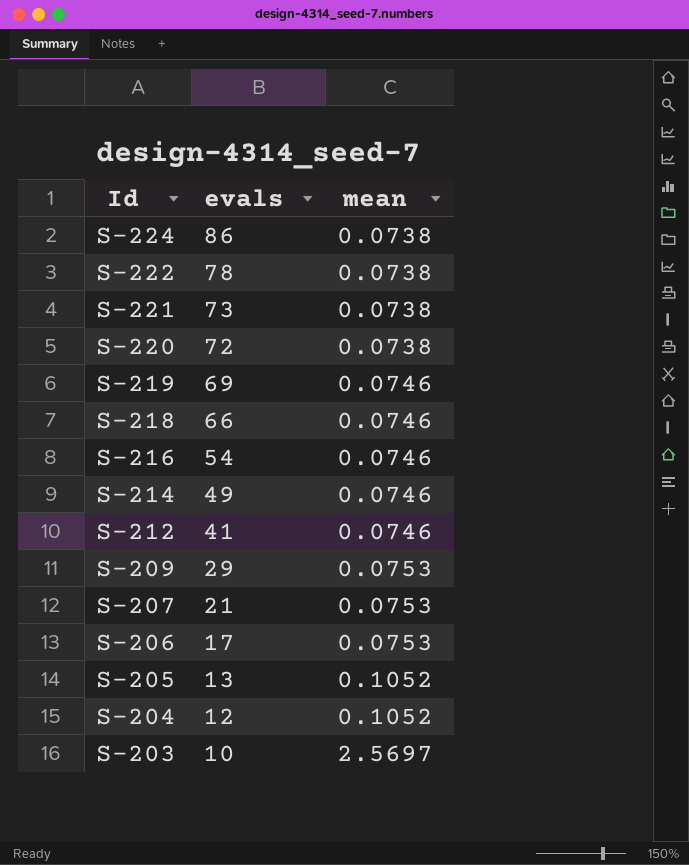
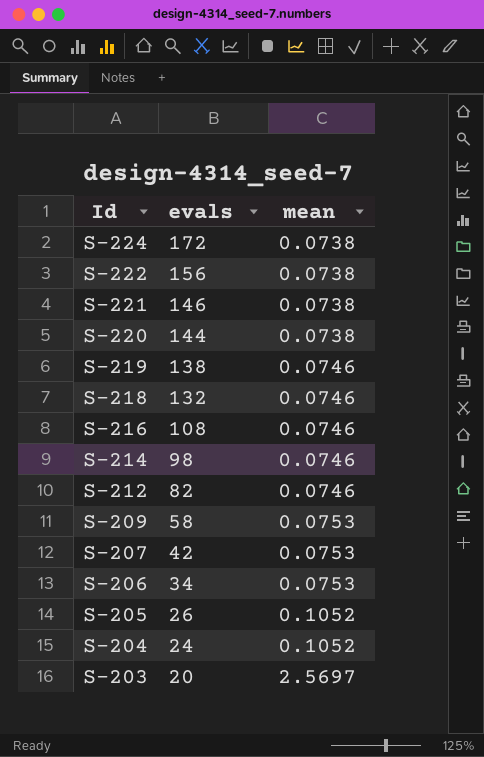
S-224 | evals: 86 -> 172
S-222 | evals: 78 -> 156
S-221 | evals: 73 -> 146
S-220 | evals: 72 -> 144
S-219 | evals: 69 -> 138
S-218 | evals: 66 -> 132
S-216 | evals: 54 -> 108
S-214 | evals: 49 -> 98
S-212 | evals: 41 -> 82
S-209 | evals: 29 -> 58
S-207 | evals: 21 -> 42
S-206 | evals: 17 -> 34
S-205 | evals: 13 -> 26
S-204 | evals: 12 -> 24
S-203 | evals: 10 -> 20

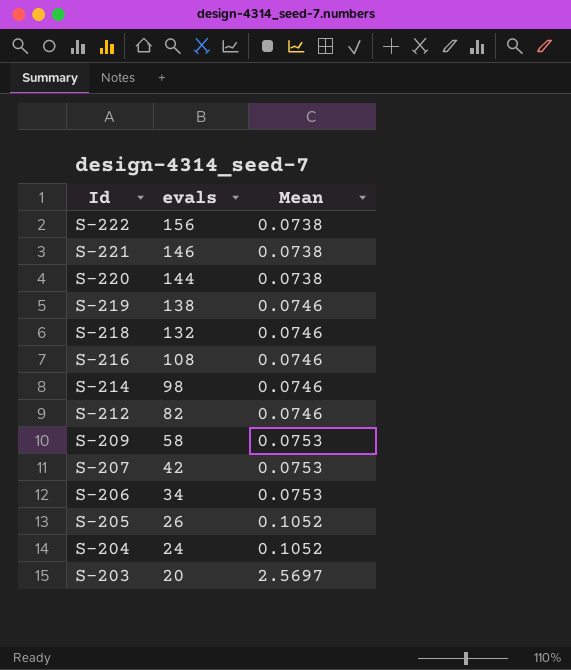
column name: mean -> Mean
row S-224: 172 | 0.0738 -> none

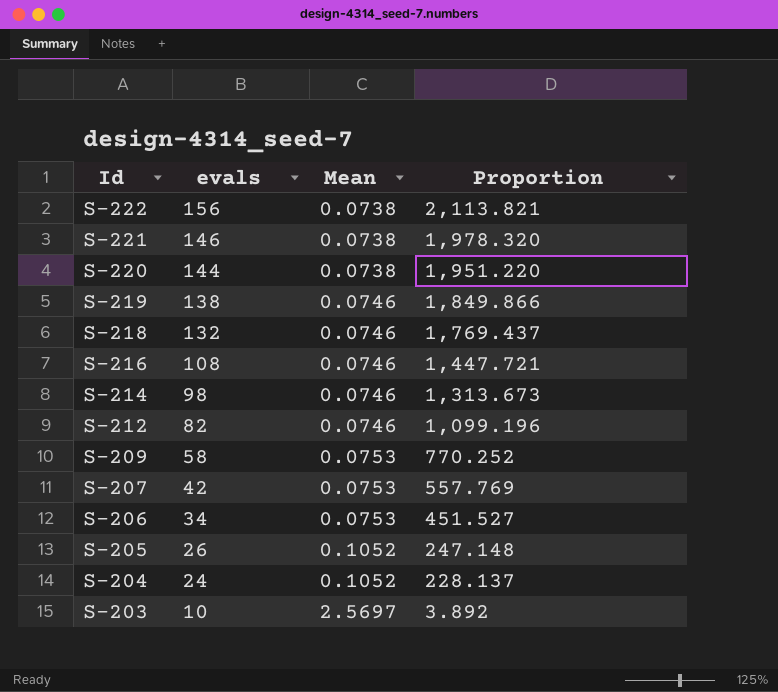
column Proportion | formula: none -> [evals] / [Mean]
S-203 | evals: 20 -> 10

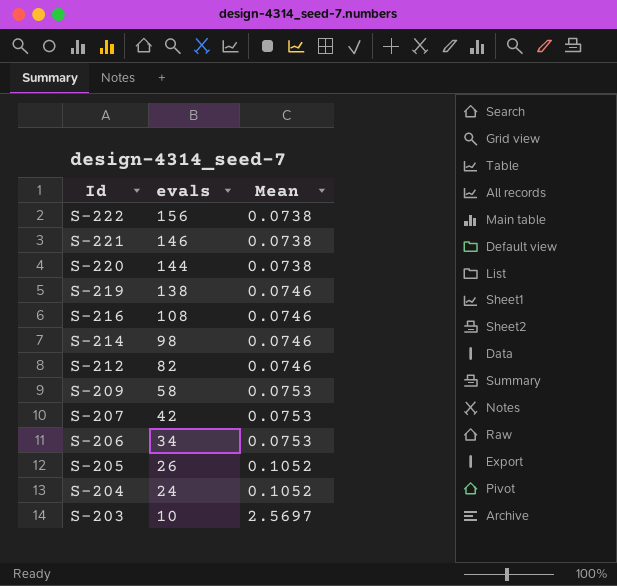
column Proportion | formula: [evals] / [Mean] -> none
row S-218: 132 | 0.0746 | 1,769.437 -> none

